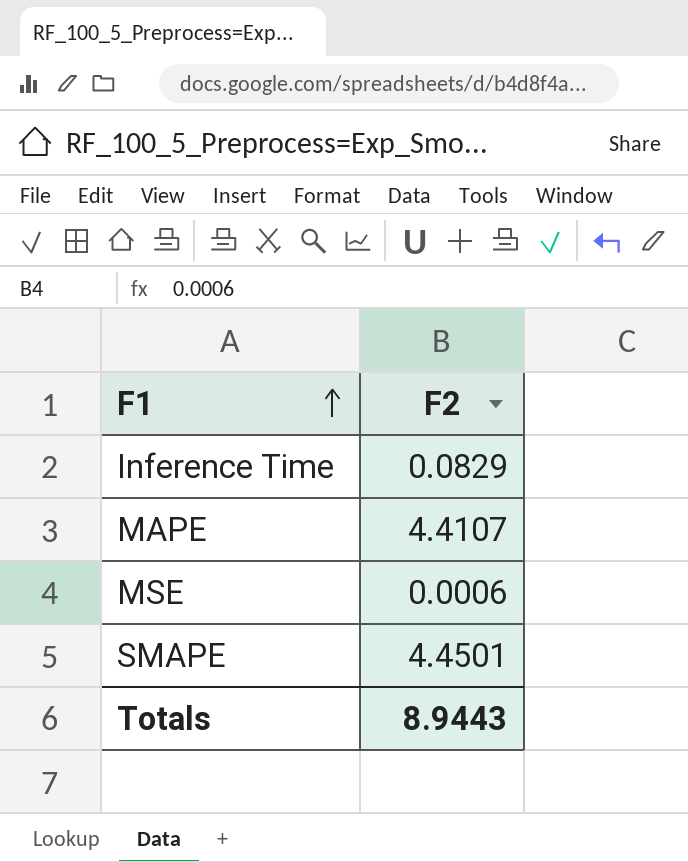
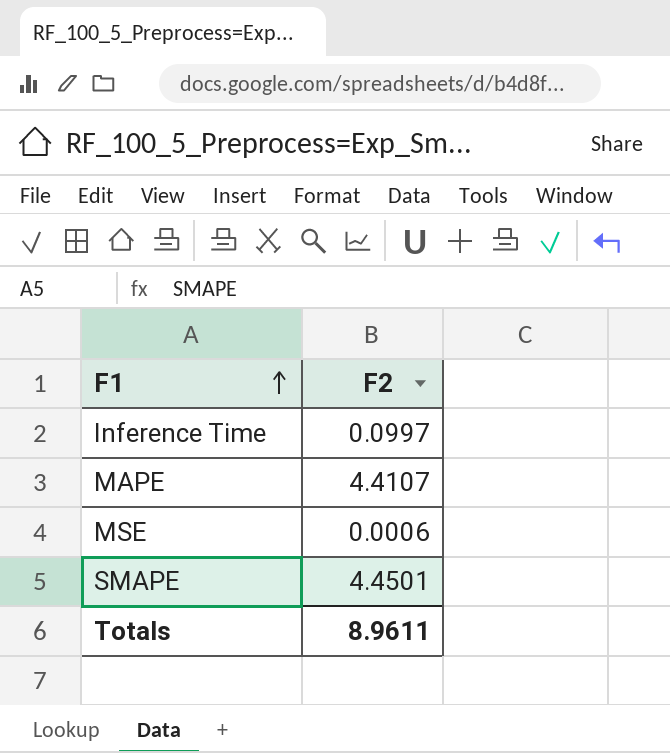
Inference Time | F2: 0.0829 -> 0.0997
Totals | F2: 8.9443 -> 8.9611

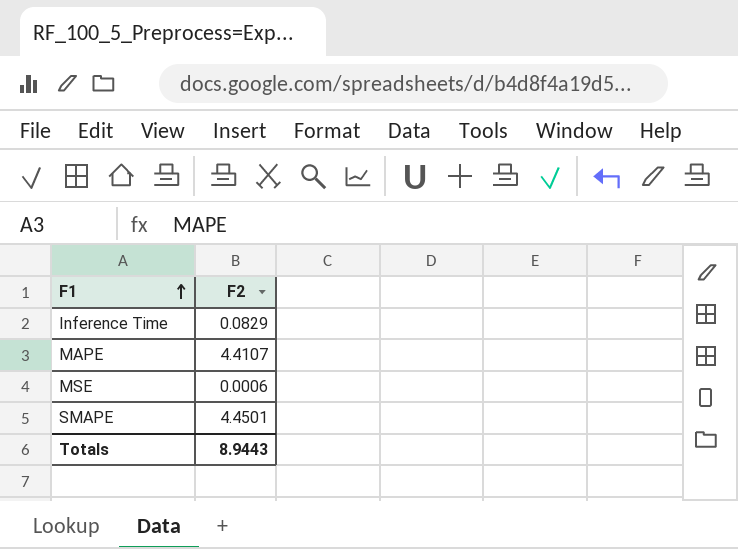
Inference Time | F2: 0.0997 -> 0.0829
Totals | F2: 8.9611 -> 8.9443

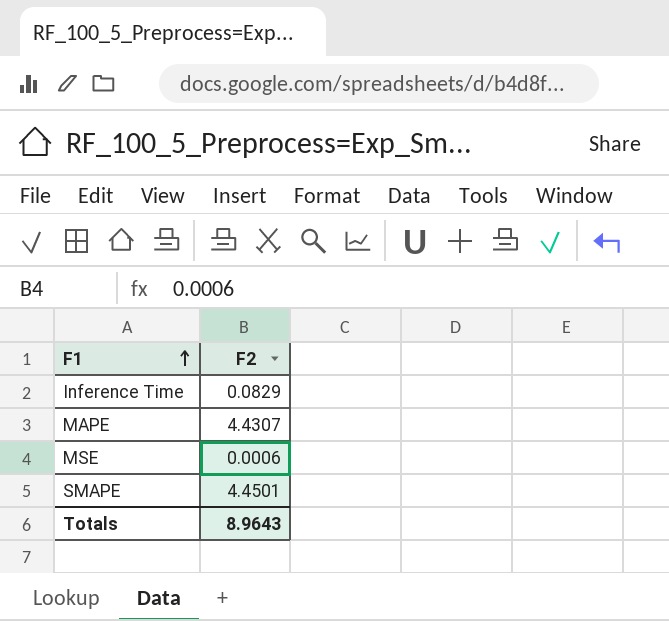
MAPE | F2: 4.4107 -> 4.4307
Totals | F2: 8.9443 -> 8.9643

